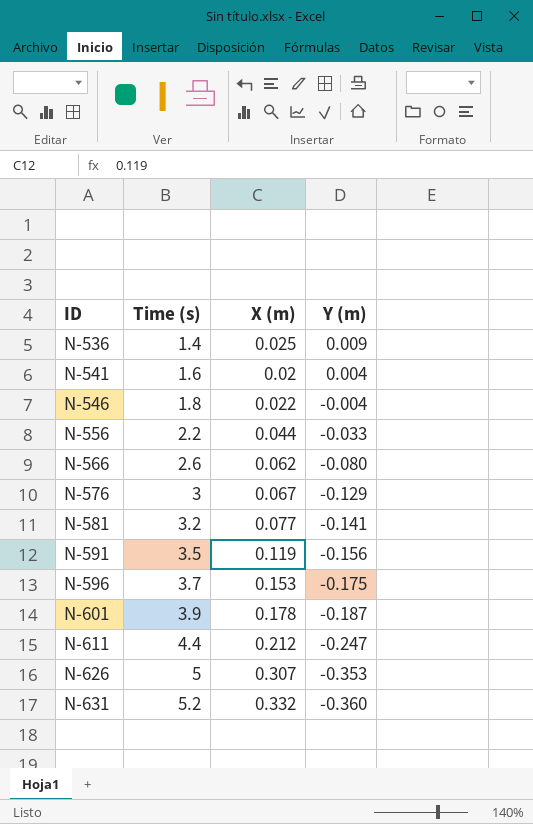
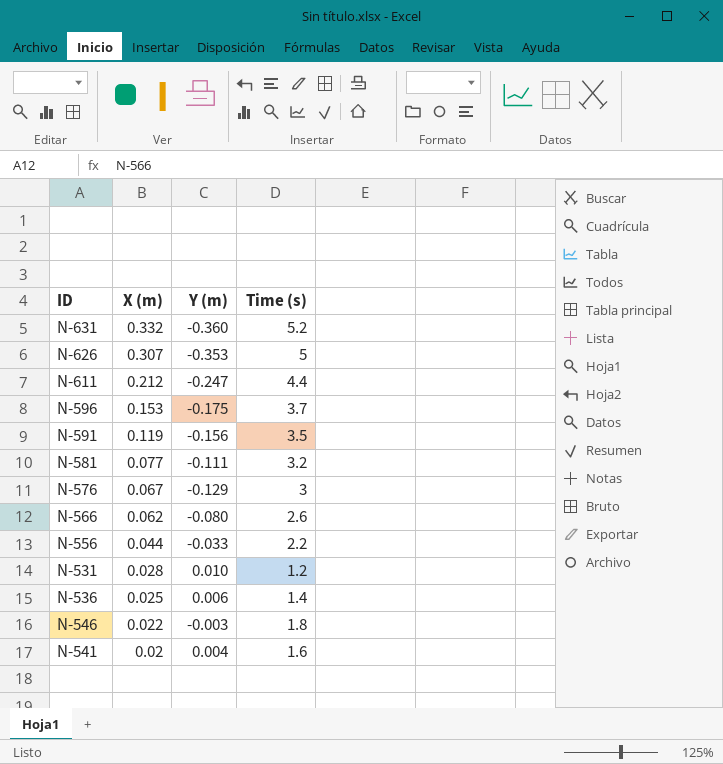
row order: ID ascending -> X (m) descending
column Time (s) | position: 2 -> 4
row N-601: 3.9 | 0.178 | -0.187 -> none
N-581 | Y (m): -0.141 -> -0.111
row N-531: none -> 0.028 | 0.010 | 1.2
N-536 | Y (m): 0.009 -> 0.006
N-546 | Y (m): -0.004 -> -0.003

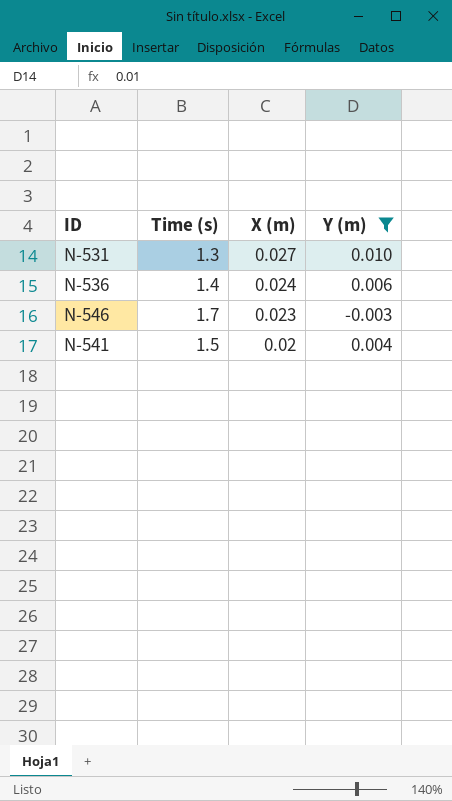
filter: none -> Y (m) >= -0.003
column Time (s) | position: 4 -> 2
N-531 | Time (s): 1.2 -> 1.3
N-531 | X (m): 0.028 -> 0.027
N-536 | X (m): 0.025 -> 0.024
N-546 | Time (s): 1.8 -> 1.7
N-546 | X (m): 0.022 -> 0.023
N-541 | Time (s): 1.6 -> 1.5

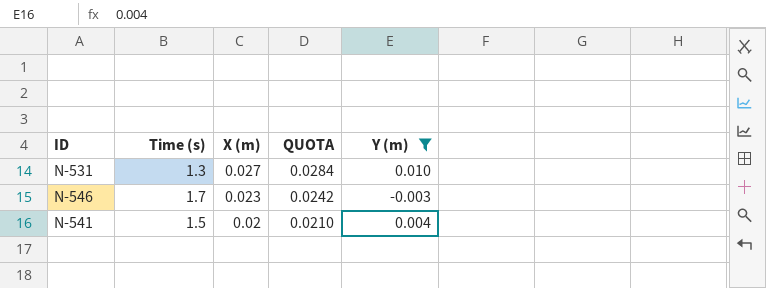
column QUOTA | formula: none -> [X (m)] * 1.05
row N-536: 1.4 | 0.024 | 0.006 -> none

